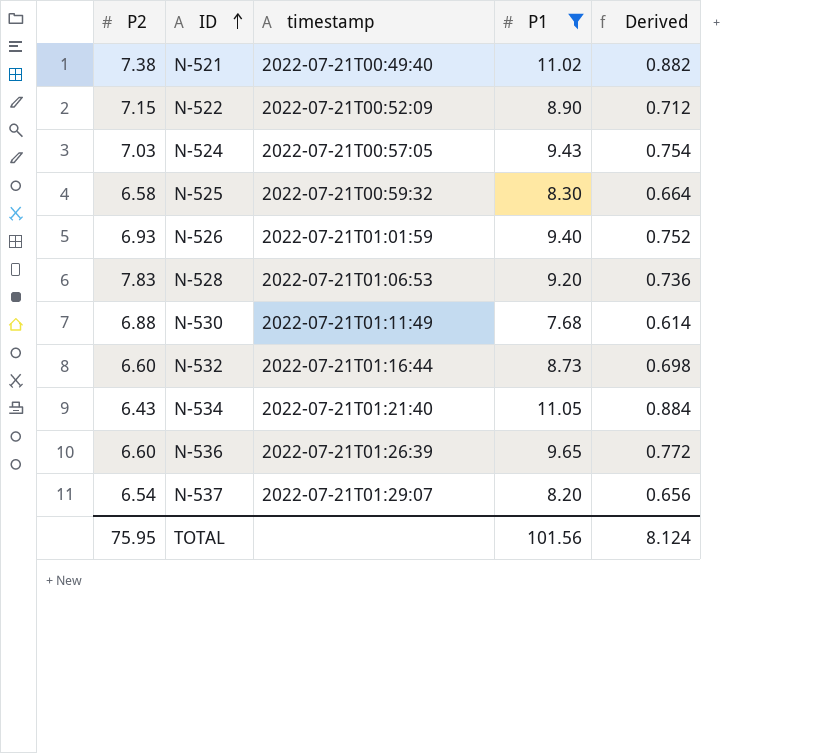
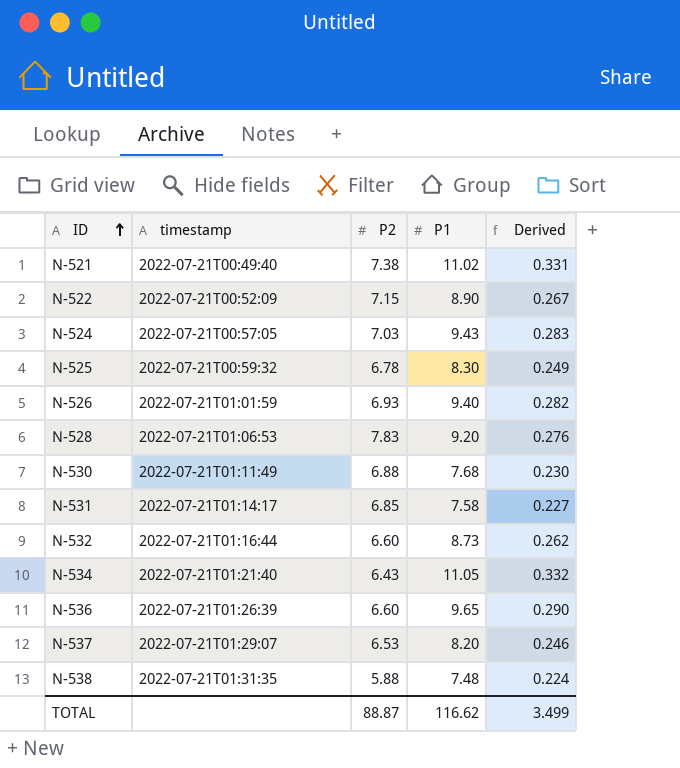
filter: P1 >= 7.68 -> none
column P2 | position: 1 -> 3
column Derived | formula: [P1] * 0.08 -> [P1] * 0.03
N-525 | P2: 6.58 -> 6.78
N-537 | P2: 6.54 -> 6.53
TOTAL | P2: 75.95 -> 88.87
TOTAL | P1: 101.56 -> 116.62
TOTAL | Derived: 8.124 -> 3.499

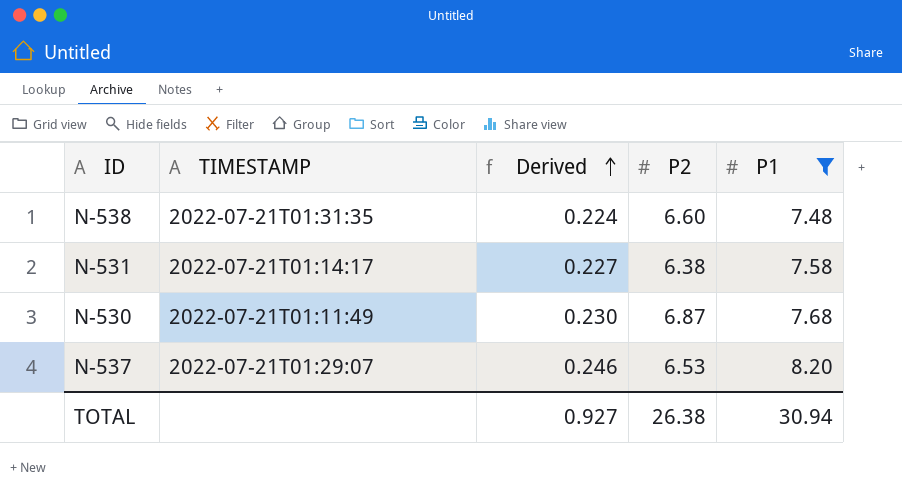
filter: none -> P1 <= 8.20
row order: ID ascending -> Derived ascending
column name: timestamp -> TIMESTAMP
column Derived | position: 5 -> 3
N-538 | P2: 5.88 -> 6.60
N-531 | P2: 6.85 -> 6.38
N-530 | P2: 6.88 -> 6.87
TOTAL | Derived: 3.499 -> 0.927
TOTAL | P2: 88.87 -> 26.38
TOTAL | P1: 116.62 -> 30.94

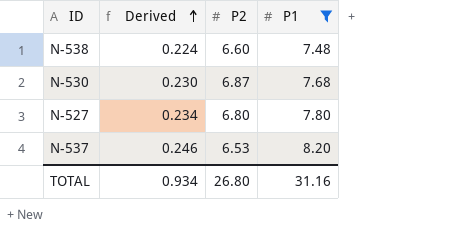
column TIMESTAMP | position: 2 -> none
row N-531: 2022-07-21T01:14:17 | 0.227 | 6.38 | 7.58 -> none
row N-527: none -> 0.234 | 6.80 | 7.80
TOTAL | Derived: 0.927 -> 0.934
TOTAL | P2: 26.38 -> 26.80
TOTAL | P1: 30.94 -> 31.16

